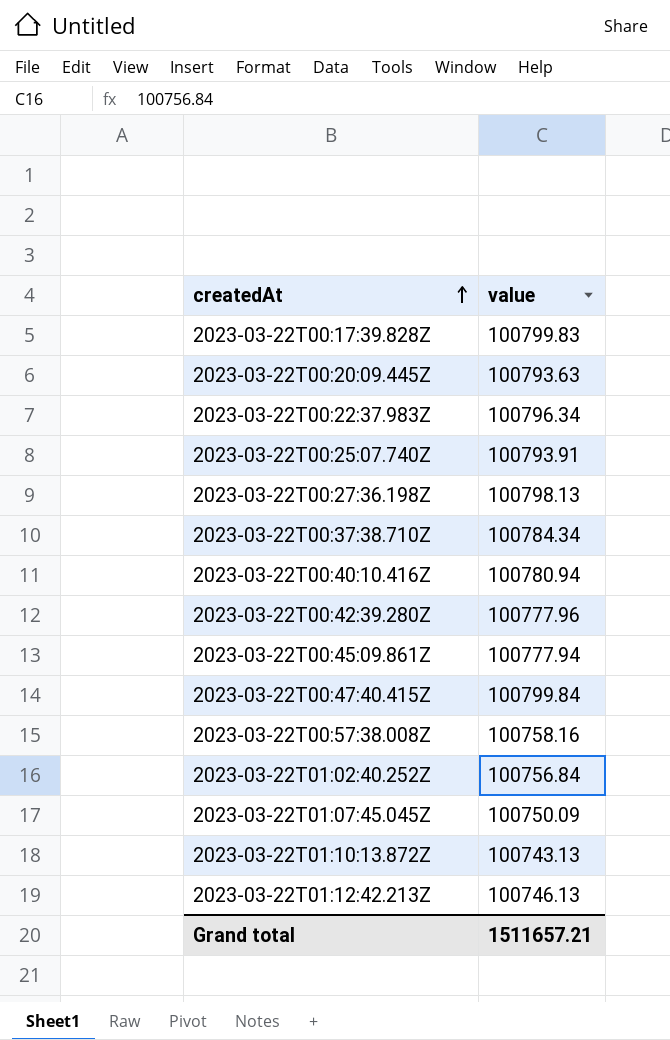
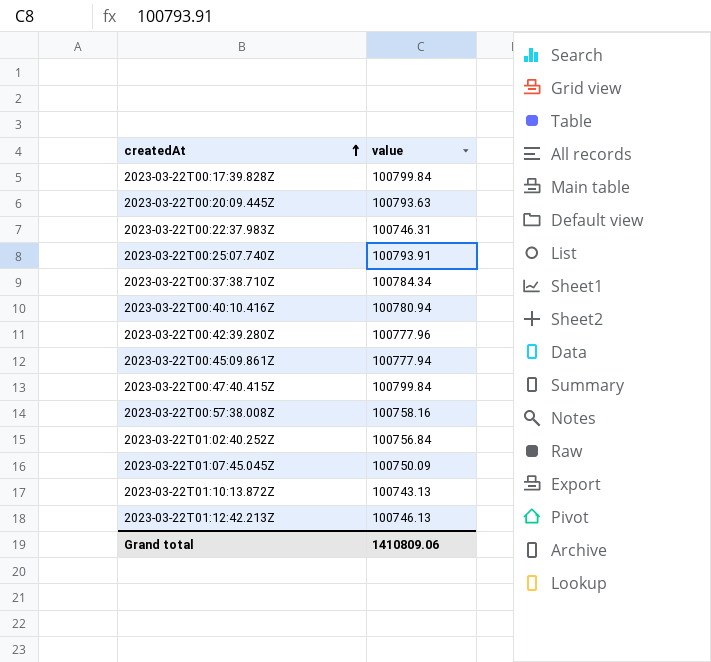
row 2023-03-22T00:27:36.198Z: 100798.13 -> none
2023-03-22T00:17:39.828Z | value: 100799.83 -> 100799.84
2023-03-22T00:22:37.983Z | value: 100796.34 -> 100746.31
Grand total | value: 1511657.21 -> 1410809.06

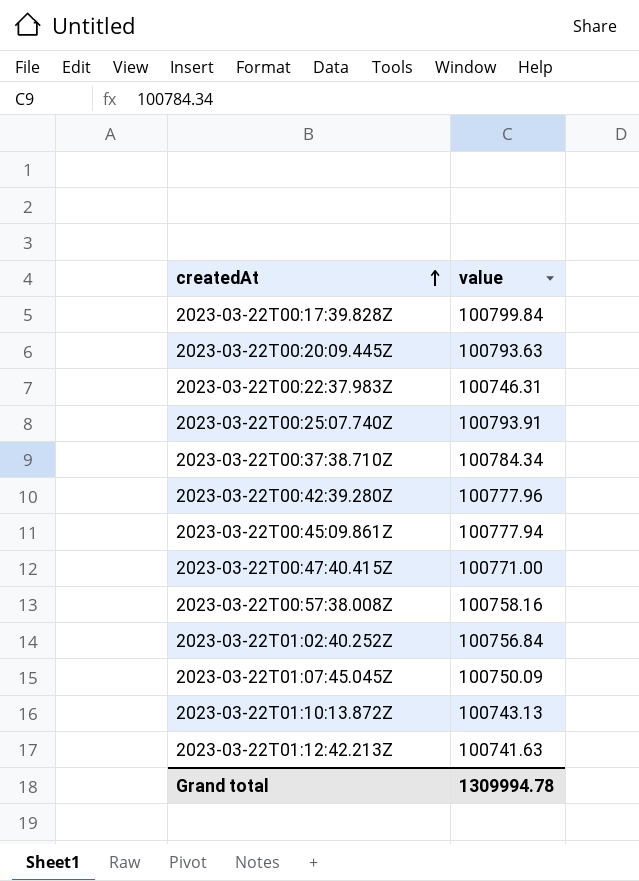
row 2023-03-22T00:40:10.416Z: 100780.94 -> none
2023-03-22T00:47:40.415Z | value: 100799.84 -> 100771.00
2023-03-22T01:12:42.213Z | value: 100746.13 -> 100741.63
Grand total | value: 1410809.06 -> 1309994.78

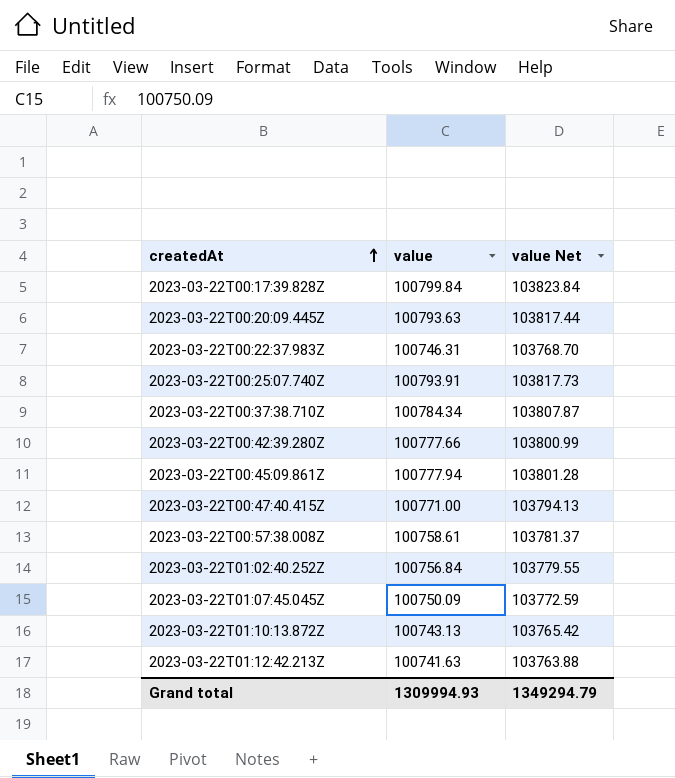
column value Net | formula: none -> [value] * 1.03
2023-03-22T00:42:39.280Z | value: 100777.96 -> 100777.66
2023-03-22T00:57:38.008Z | value: 100758.16 -> 100758.61
Grand total | value: 1309994.78 -> 1309994.93

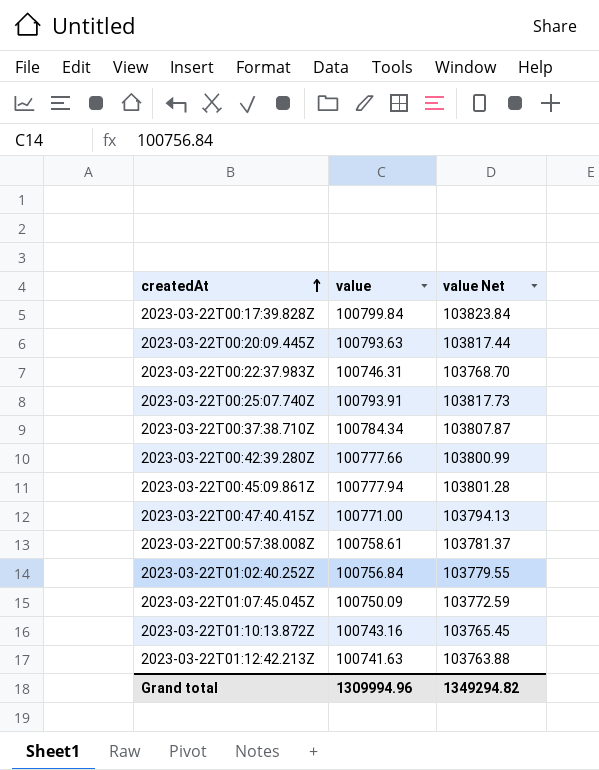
2023-03-22T01:10:13.872Z | value: 100743.13 -> 100743.16
2023-03-22T01:10:13.872Z | value Net: 103765.42 -> 103765.45
Grand total | value: 1309994.93 -> 1309994.96
Grand total | value Net: 1349294.79 -> 1349294.82

